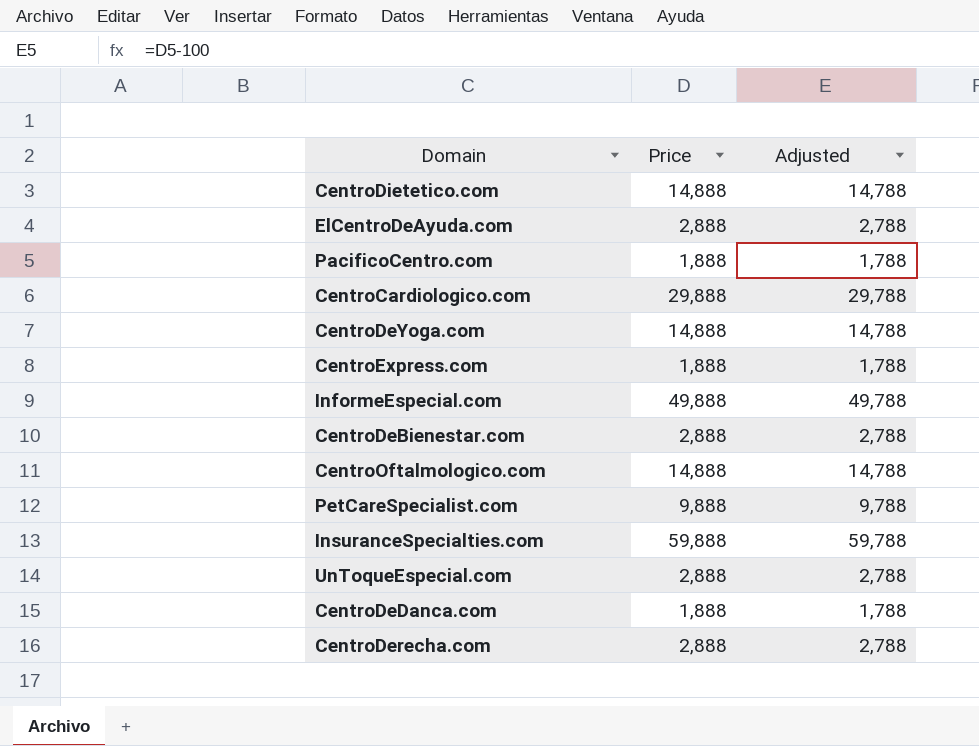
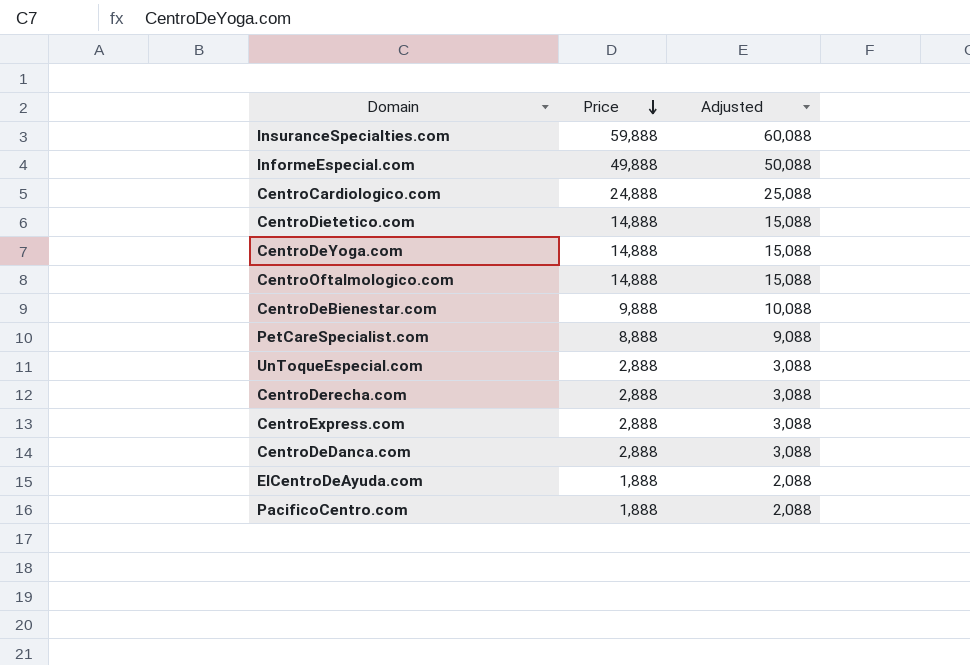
row order: none -> Price descending
column Adjusted | formula: [Price] - 100 -> [Price] + 200
CentroCardiologico.com | Price: 29,888 -> 24,888
CentroDeBienestar.com | Price: 2,888 -> 9,888
PetCareSpecialist.com | Price: 9,888 -> 8,888
CentroExpress.com | Price: 1,888 -> 2,888
CentroDeDanca.com | Price: 1,888 -> 2,888
ElCentroDeAyuda.com | Price: 2,888 -> 1,888

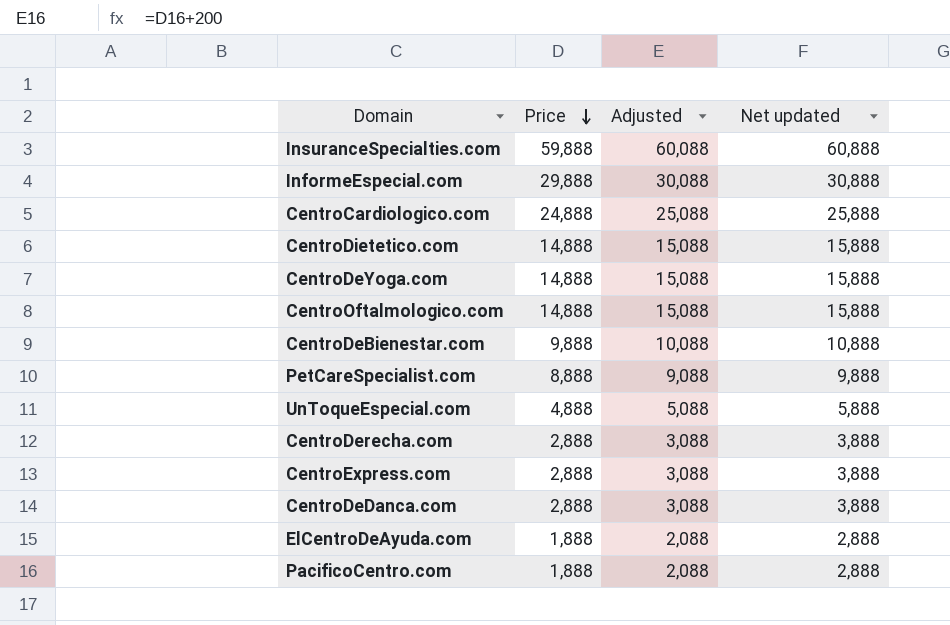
column Net updated | formula: none -> [Price] + 1000
InformeEspecial.com | Price: 49,888 -> 29,888
InformeEspecial.com | Adjusted: 50,088 -> 30,088
UnToqueEspecial.com | Price: 2,888 -> 4,888
UnToqueEspecial.com | Adjusted: 3,088 -> 5,088

